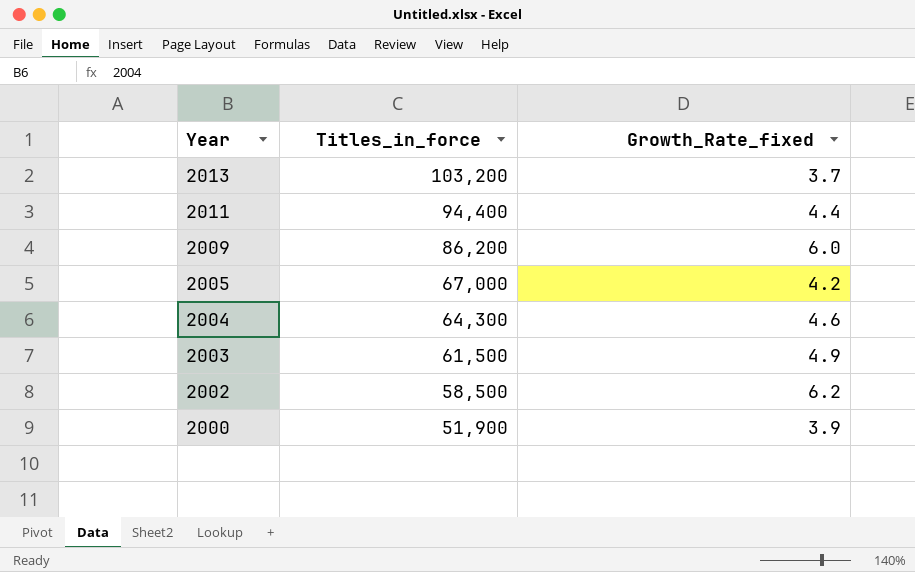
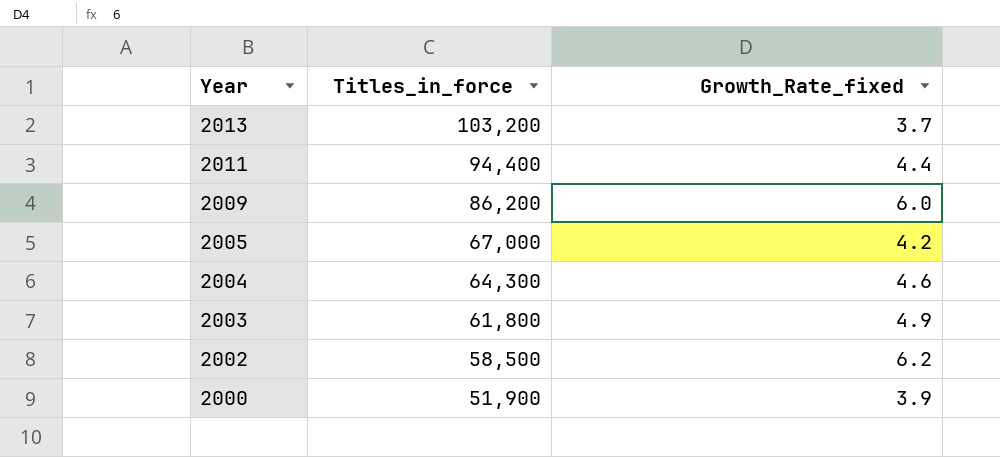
2003 | Titles_in_force: 61,500 -> 61,800

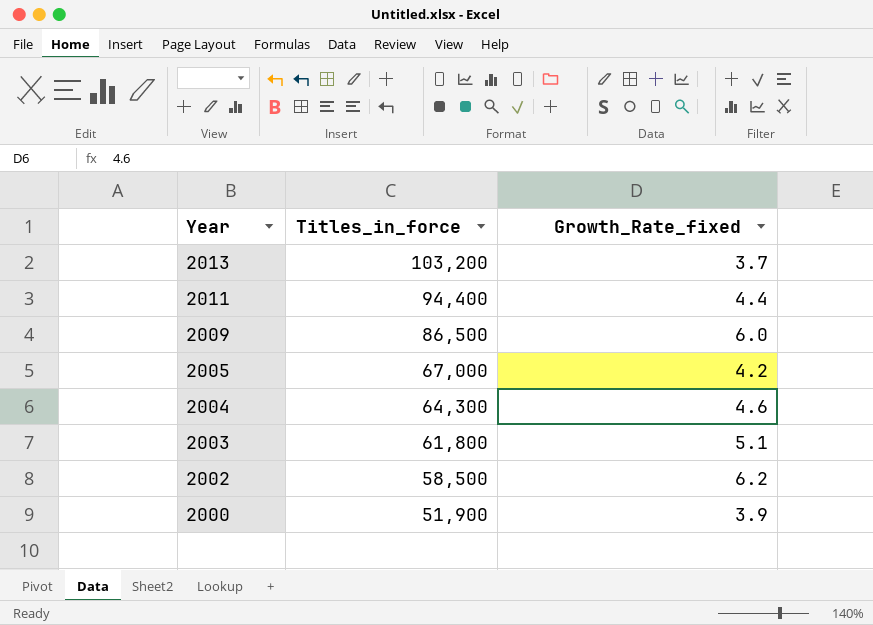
2009 | Titles_in_force: 86,200 -> 86,500
2003 | Growth_Rate_fixed: 4.9 -> 5.1

